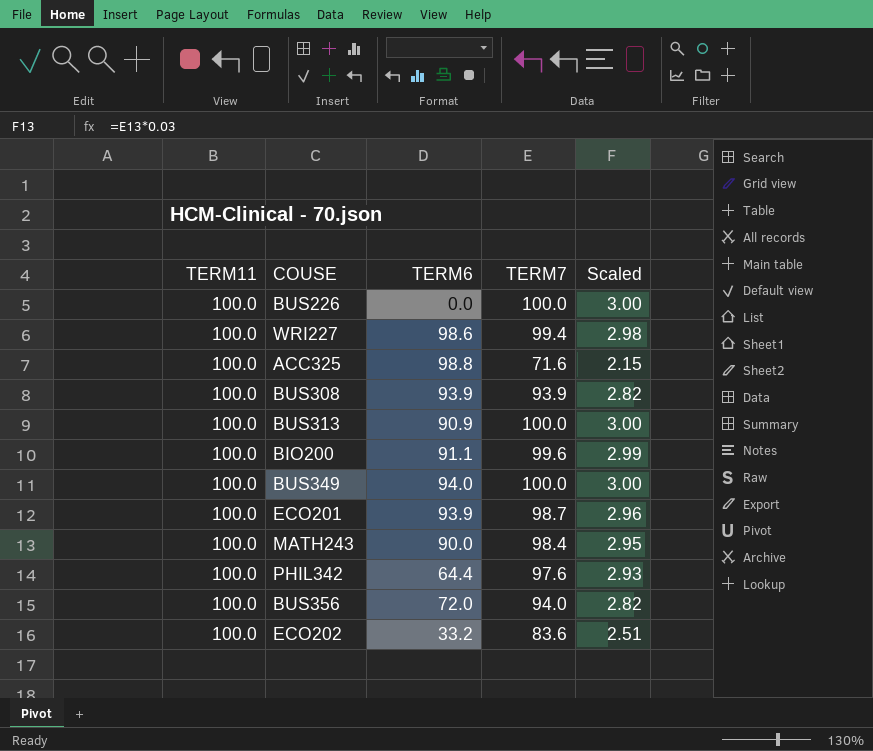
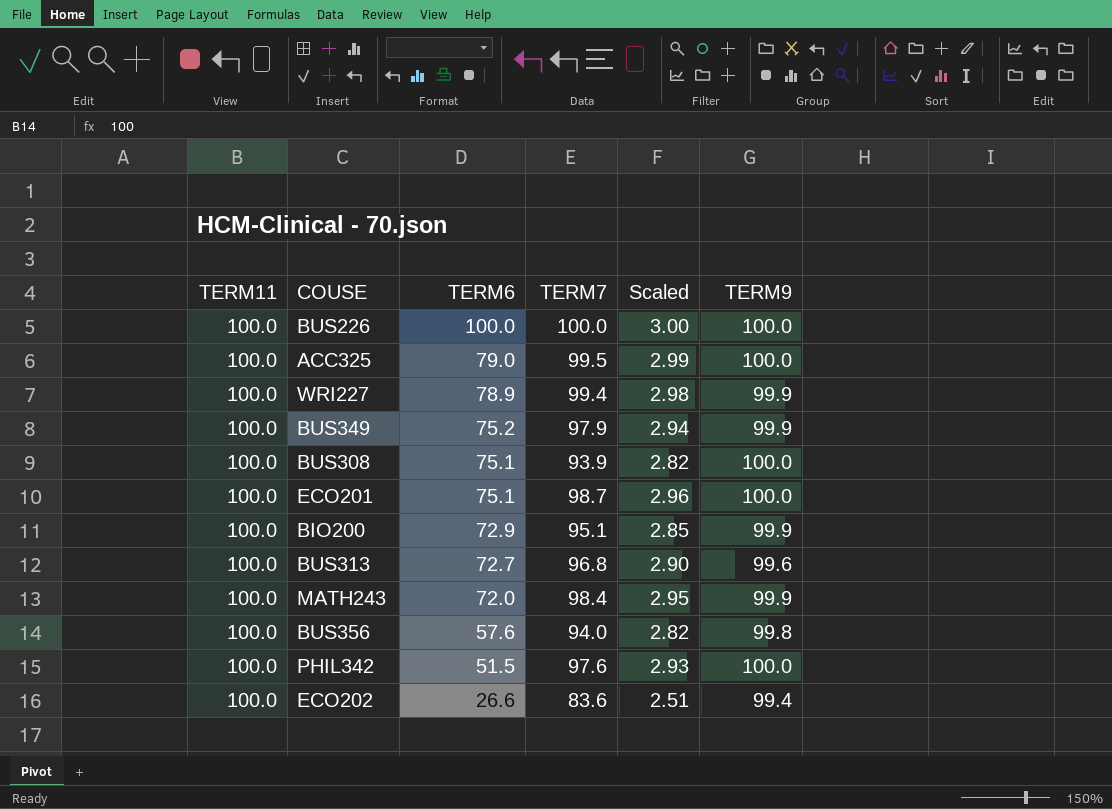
row order: none -> TERM6 descending
column TERM9 | position: none -> 6
BUS226 | TERM6: 0.0 -> 100.0
ACC325 | TERM6: 98.8 -> 79.0
ACC325 | TERM7: 71.6 -> 99.5
ACC325 | Scaled: 2.15 -> 2.99
WRI227 | TERM6: 98.6 -> 78.9
BUS349 | TERM6: 94.0 -> 75.2
BUS349 | TERM7: 100.0 -> 97.9
BUS349 | Scaled: 3.00 -> 2.94
BUS308 | TERM6: 93.9 -> 75.1
ECO201 | TERM6: 93.9 -> 75.1
BIO200 | TERM6: 91.1 -> 72.9
BIO200 | TERM7: 99.6 -> 95.1
BIO200 | Scaled: 2.99 -> 2.85
BUS313 | TERM6: 90.9 -> 72.7
BUS313 | TERM7: 100.0 -> 96.8
BUS313 | Scaled: 3.00 -> 2.90
MATH243 | TERM6: 90.0 -> 72.0
BUS356 | TERM6: 72.0 -> 57.6
PHIL342 | TERM6: 64.4 -> 51.5
ECO202 | TERM6: 33.2 -> 26.6

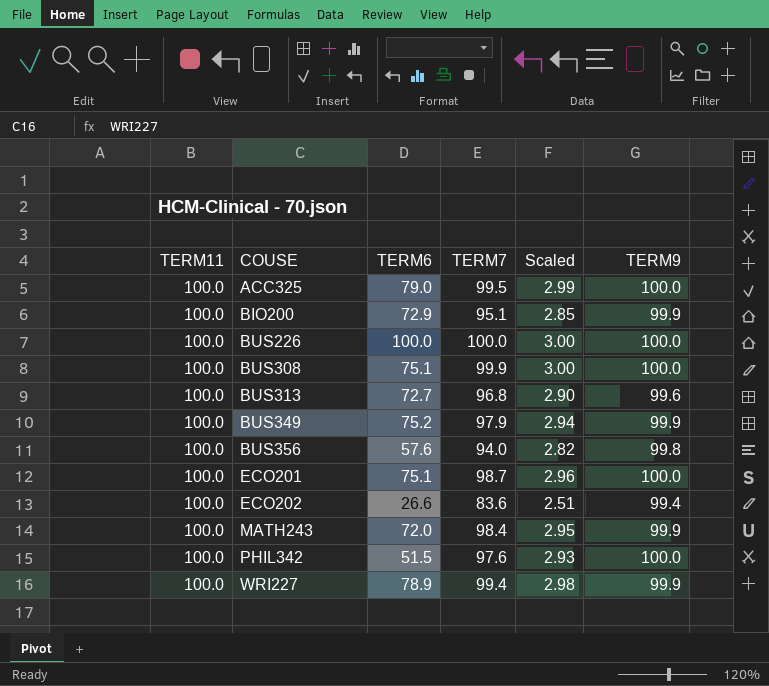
row order: TERM6 descending -> COUSE ascending
BUS308 | TERM7: 93.9 -> 99.9
BUS308 | Scaled: 2.82 -> 3.00

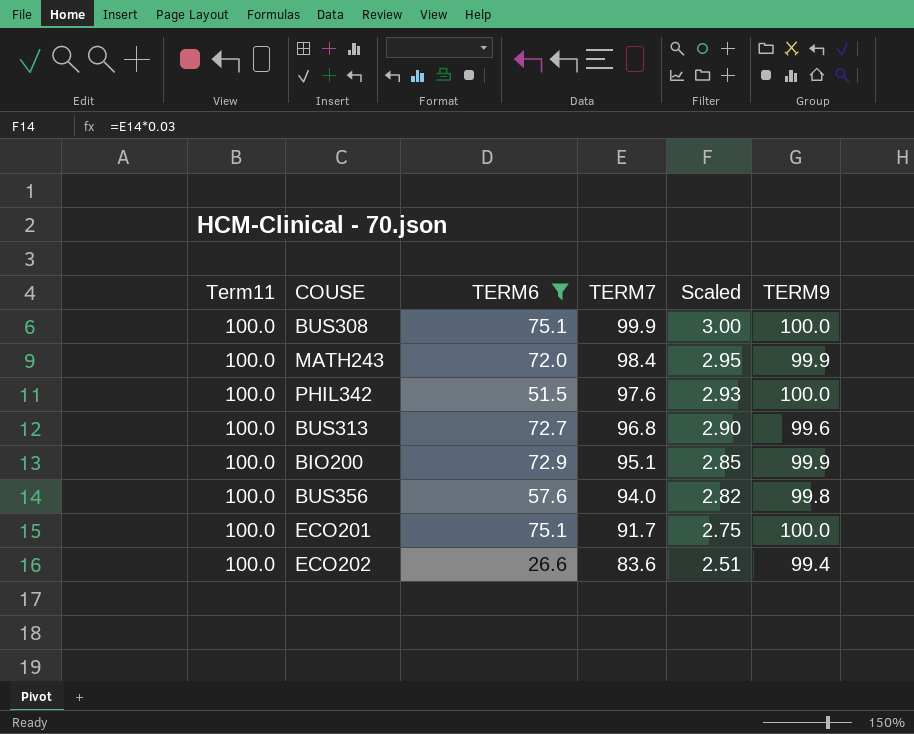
filter: none -> TERM6 <= 75.1
row order: COUSE ascending -> TERM7 descending
column name: TERM11 -> Term11
ECO201 | TERM7: 98.7 -> 91.7
ECO201 | Scaled: 2.96 -> 2.75

